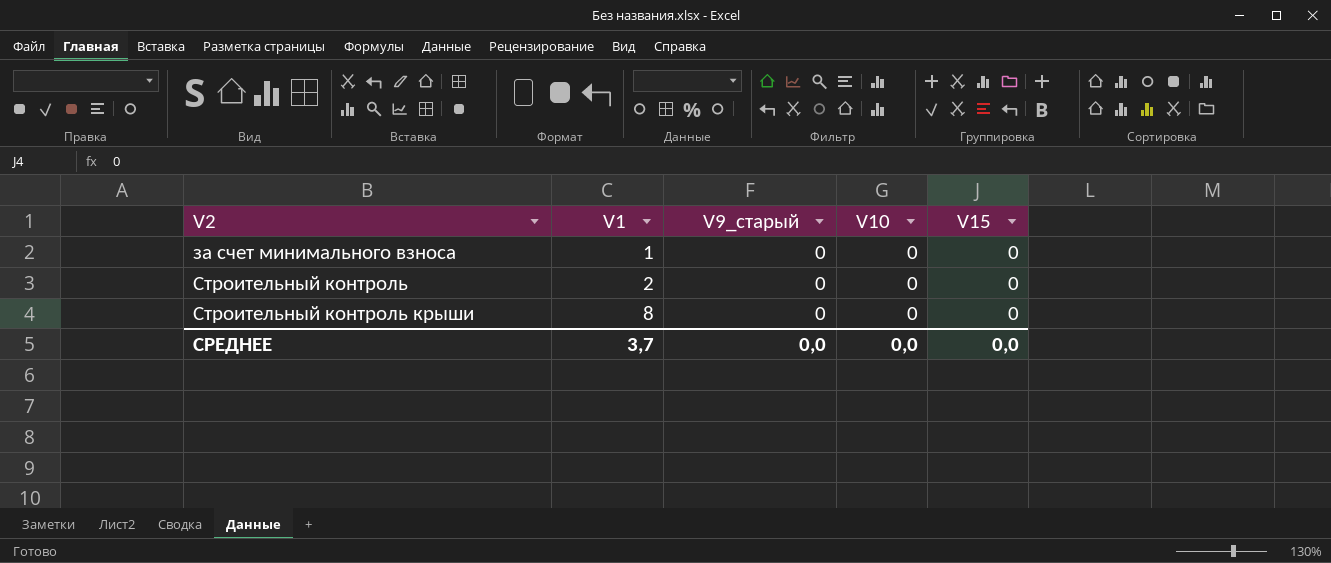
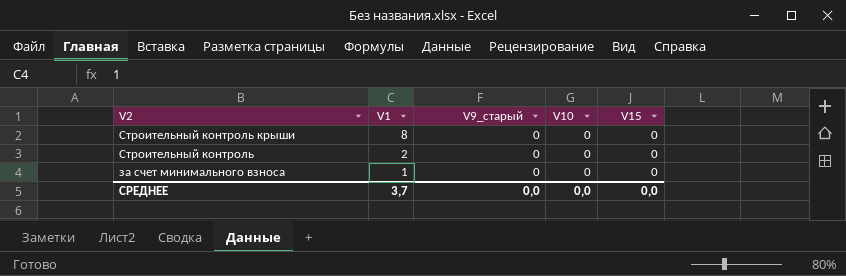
row order: V2 ascending -> V2 descending

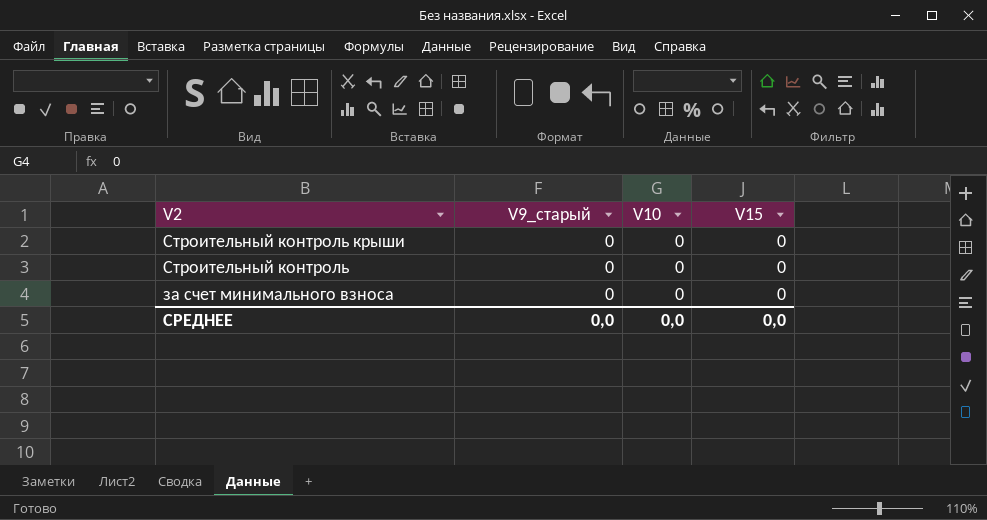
column V1 | position: 2 -> none

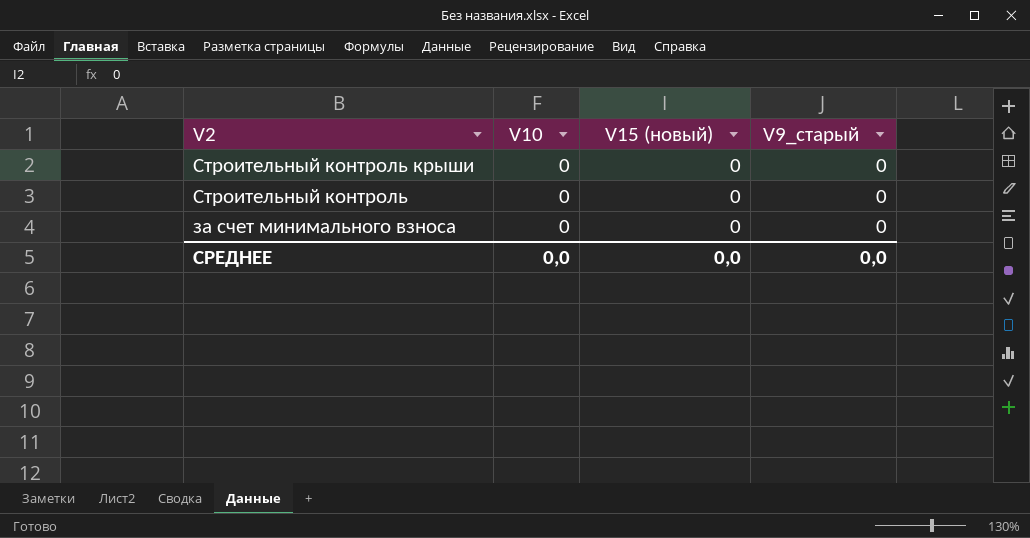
column name: V15 -> V15 (новый)
column V9_старый | position: 2 -> 4

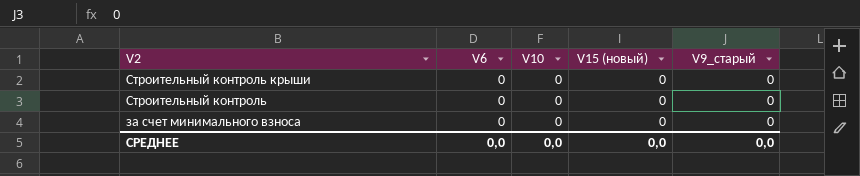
column V6 | position: none -> 2

